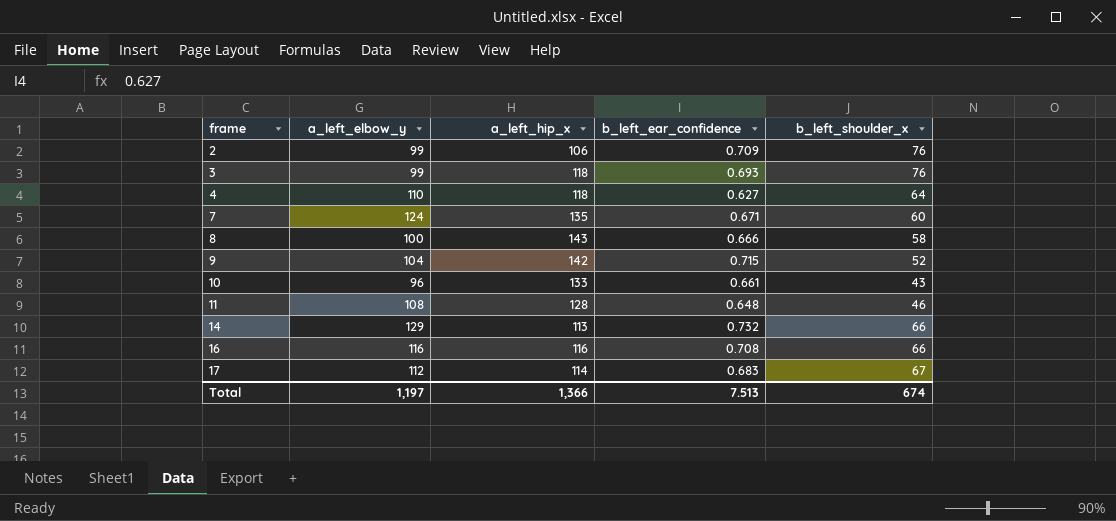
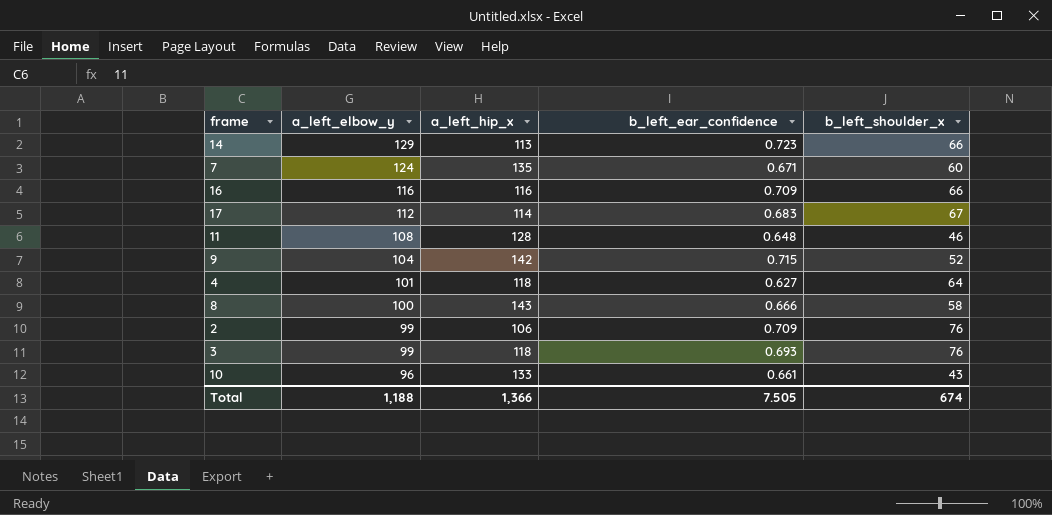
row order: frame ascending -> a_left_elbow_y descending
14 | b_left_ear_confidence: 0.732 -> 0.723
16 | b_left_ear_confidence: 0.708 -> 0.709
4 | a_left_elbow_y: 110 -> 101
Total | a_left_elbow_y: 1,197 -> 1,188
Total | b_left_ear_confidence: 7.513 -> 7.505

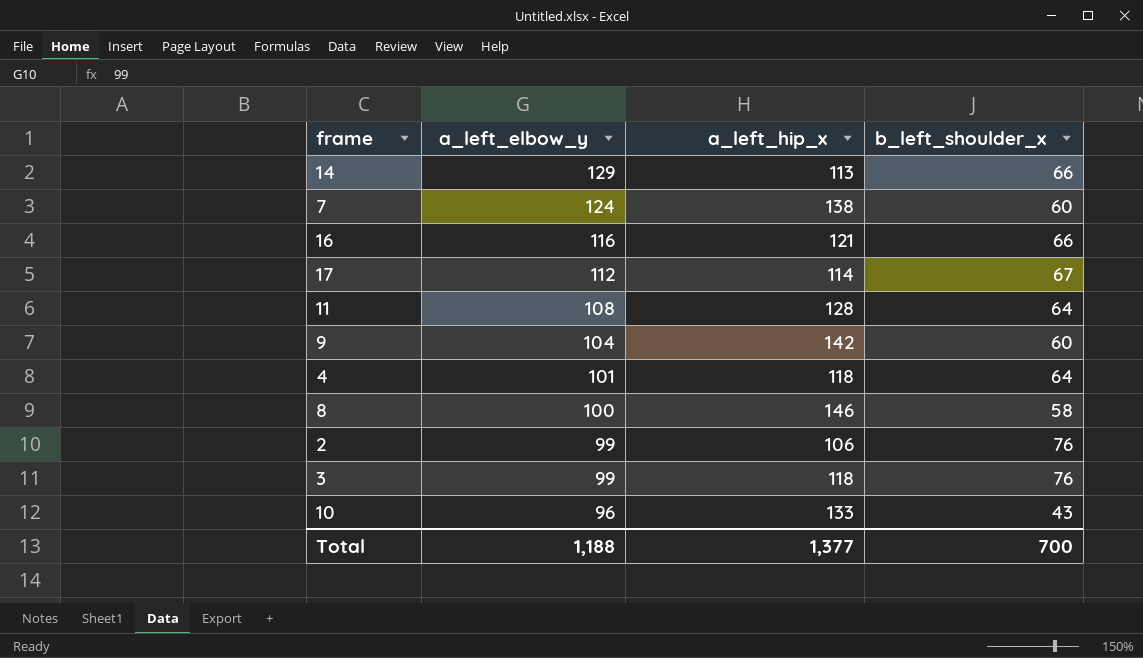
column b_left_ear_confidence | position: 4 -> none
7 | a_left_hip_x: 135 -> 138
16 | a_left_hip_x: 116 -> 121
11 | b_left_shoulder_x: 46 -> 64
9 | b_left_shoulder_x: 52 -> 60
8 | a_left_hip_x: 143 -> 146
Total | a_left_hip_x: 1,366 -> 1,377
Total | b_left_shoulder_x: 674 -> 700

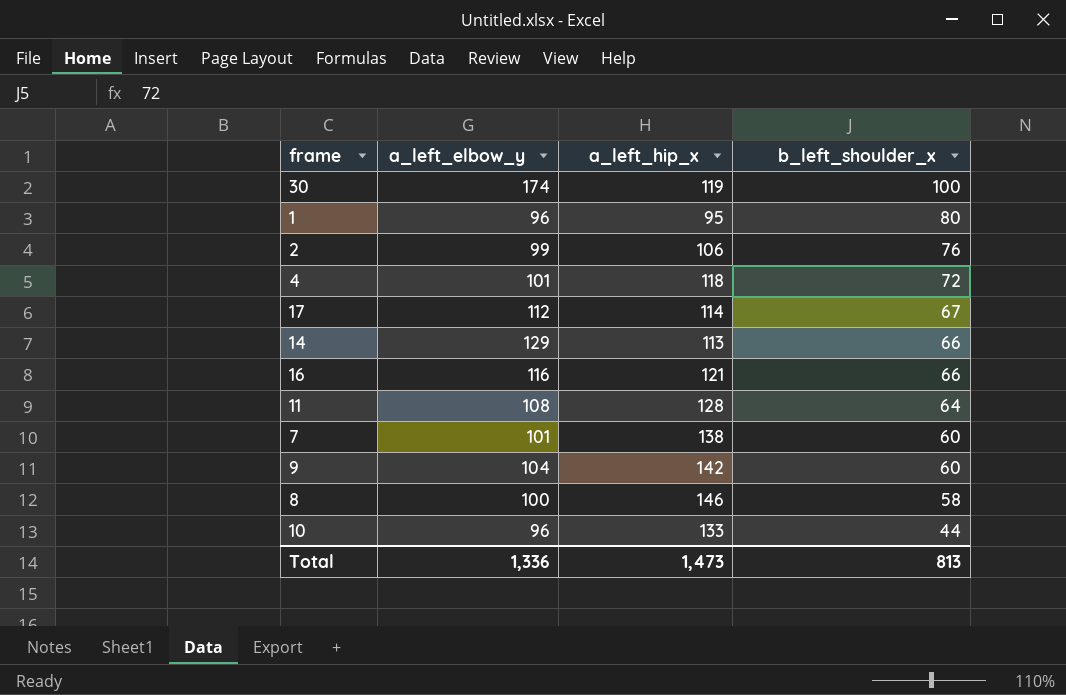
row order: a_left_elbow_y descending -> b_left_shoulder_x descending
row 3: 99 | 118 | 76 -> none
row 30: none -> 174 | 119 | 100
row 1: none -> 96 | 95 | 80
4 | b_left_shoulder_x: 64 -> 72
7 | a_left_elbow_y: 124 -> 101
10 | b_left_shoulder_x: 43 -> 44
Total | a_left_elbow_y: 1,188 -> 1,336
Total | a_left_hip_x: 1,377 -> 1,473
Total | b_left_shoulder_x: 700 -> 813

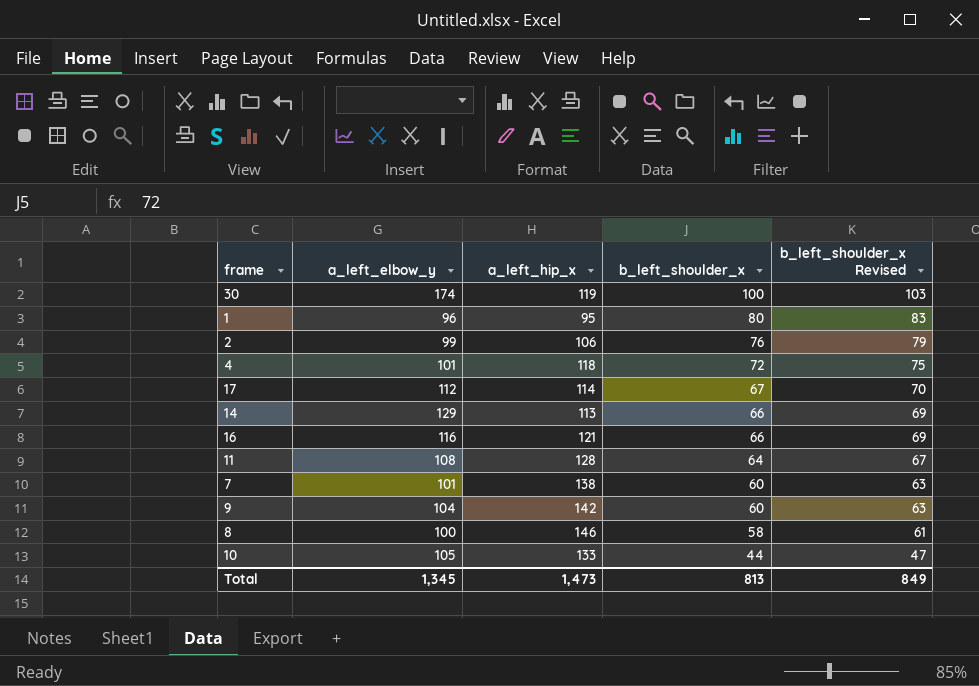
column b_left_shoulder_x Revised | formula: none -> [b_left_shoulder_x] + 3
10 | a_left_elbow_y: 96 -> 105
Total | a_left_elbow_y: 1,336 -> 1,345

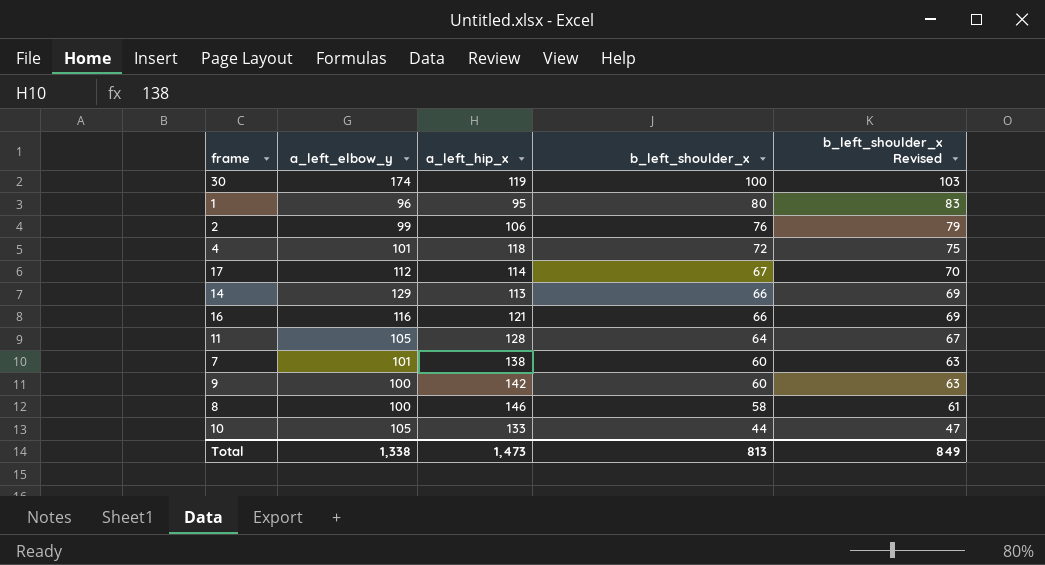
11 | a_left_elbow_y: 108 -> 105
9 | a_left_elbow_y: 104 -> 100
Total | a_left_elbow_y: 1,345 -> 1,338

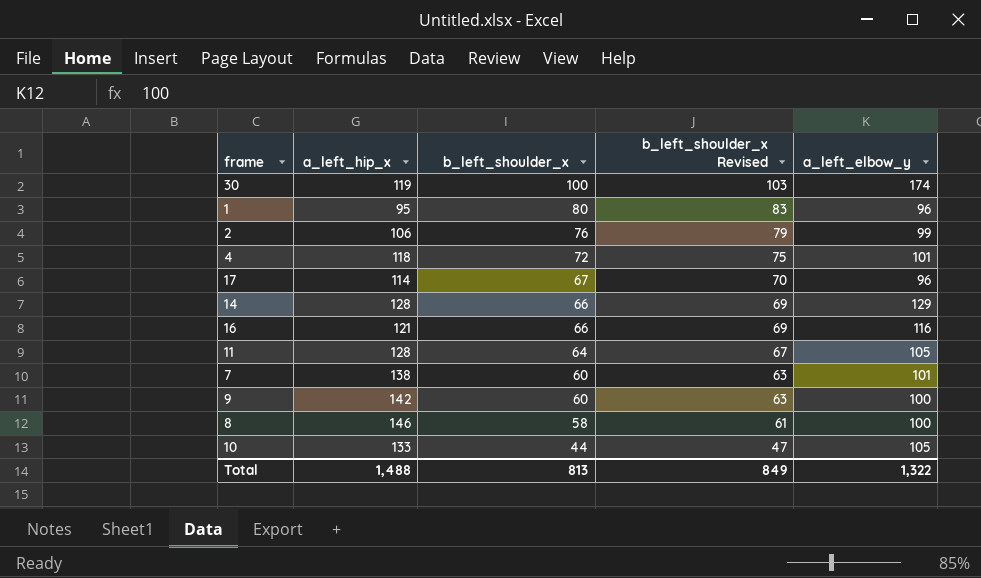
column a_left_elbow_y | position: 2 -> 5
17 | a_left_elbow_y: 112 -> 96
14 | a_left_hip_x: 113 -> 128
Total | a_left_hip_x: 1,473 -> 1,488
Total | a_left_elbow_y: 1,338 -> 1,322

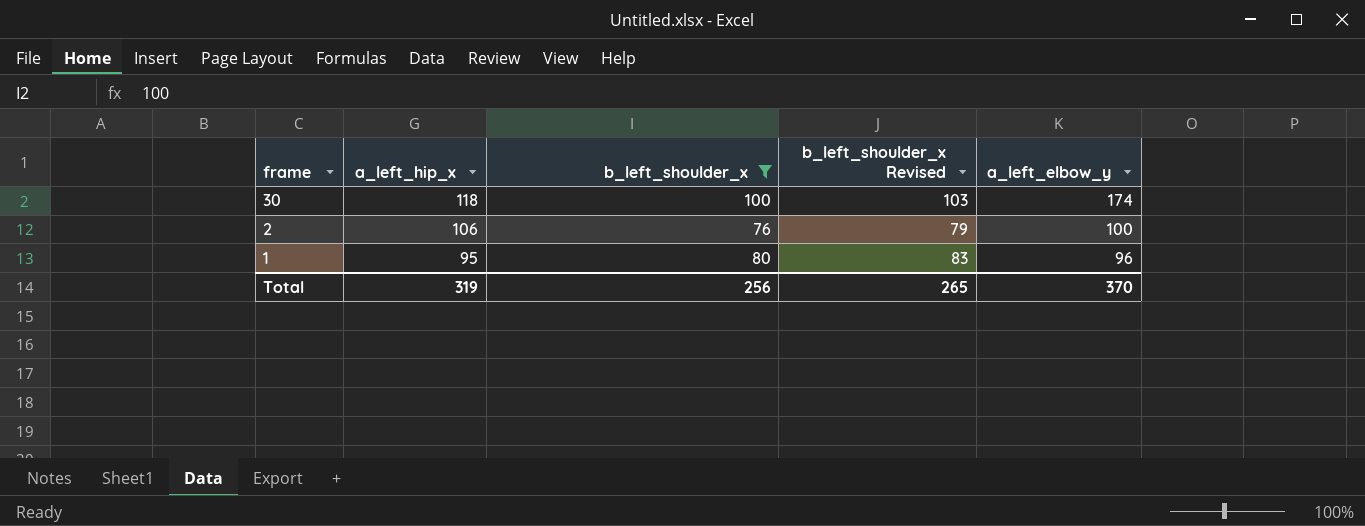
filter: none -> b_left_shoulder_x >= 76
row order: b_left_shoulder_x descending -> frame descending
30 | a_left_hip_x: 119 -> 118
2 | a_left_elbow_y: 99 -> 100
Total | a_left_hip_x: 1,488 -> 319
Total | b_left_shoulder_x: 813 -> 256
Total | b_left_shoulder_x Revised: 849 -> 265
Total | a_left_elbow_y: 1,322 -> 370

